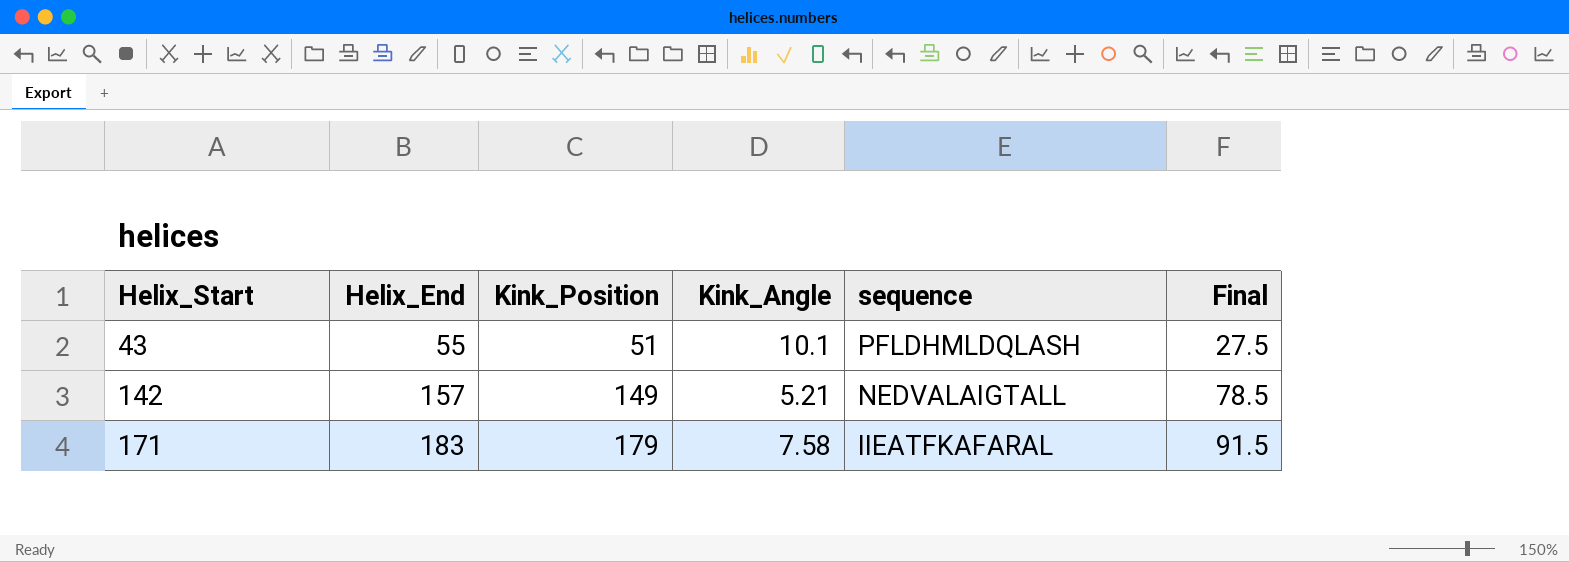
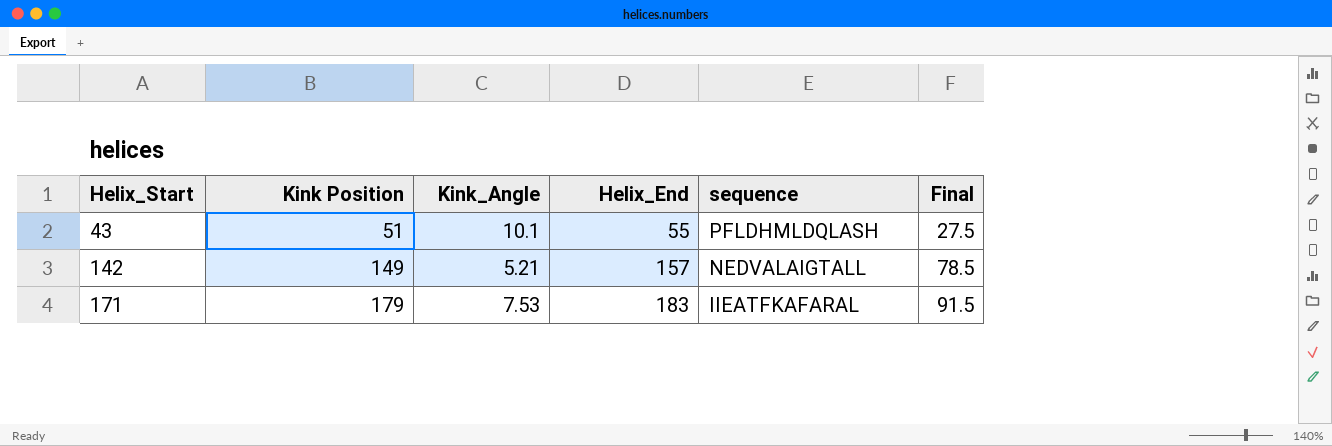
column name: Kink_Position -> Kink Position
column Helix_End | position: 2 -> 4
171 | Kink_Angle: 7.58 -> 7.53

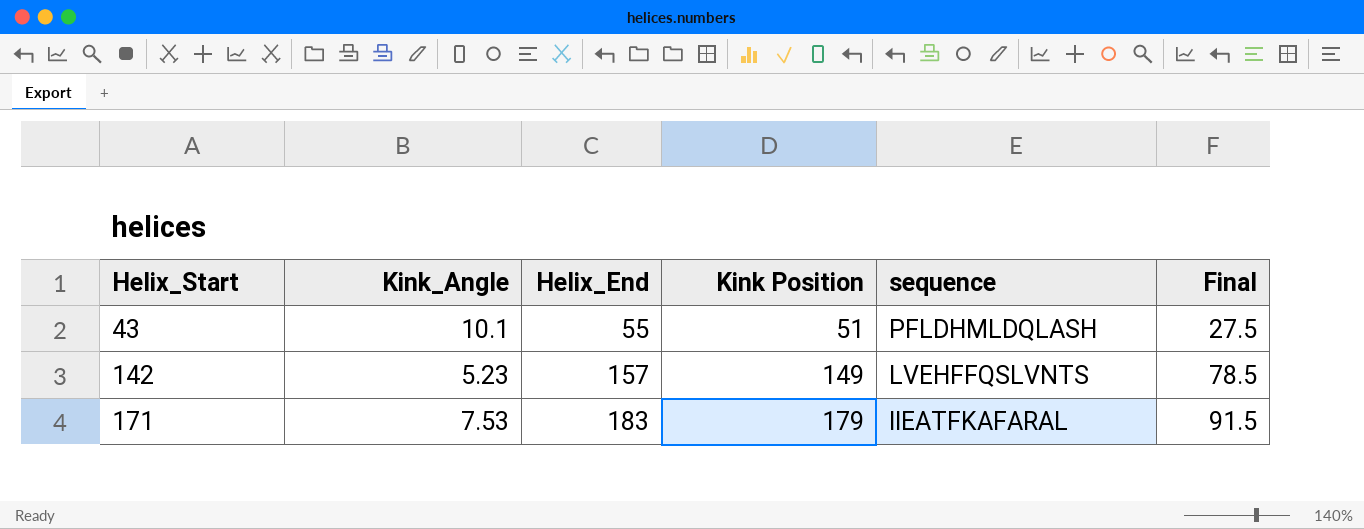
column Kink Position | position: 2 -> 4
142 | Kink_Angle: 5.21 -> 5.23
142 | sequence: NEDVALAIGTALL -> LVEHFFQSLVNTS

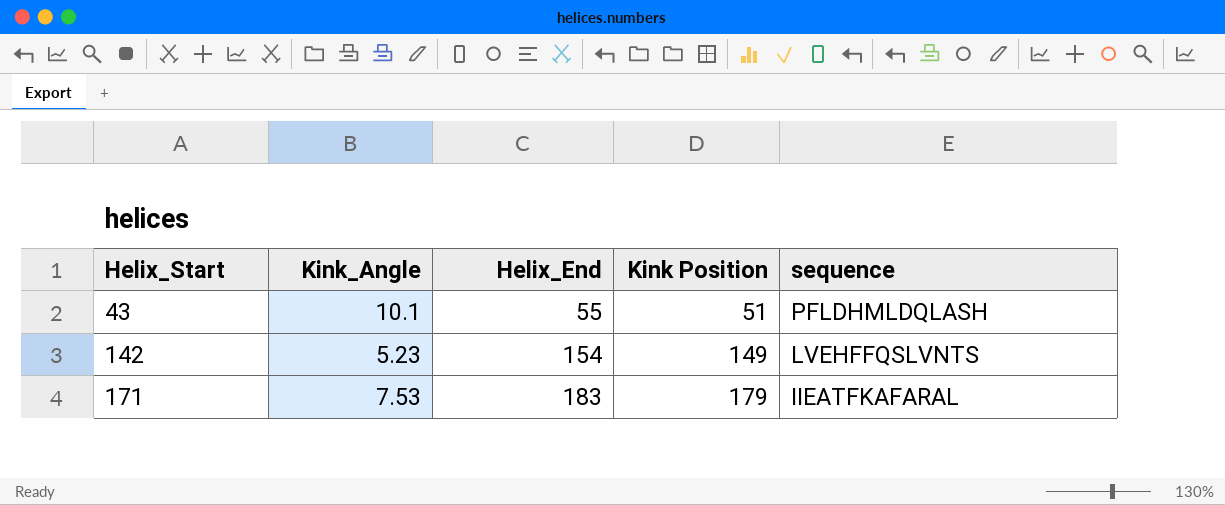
column Final | formula: [Helix_End] * 0.5 -> none
142 | Helix_End: 157 -> 154

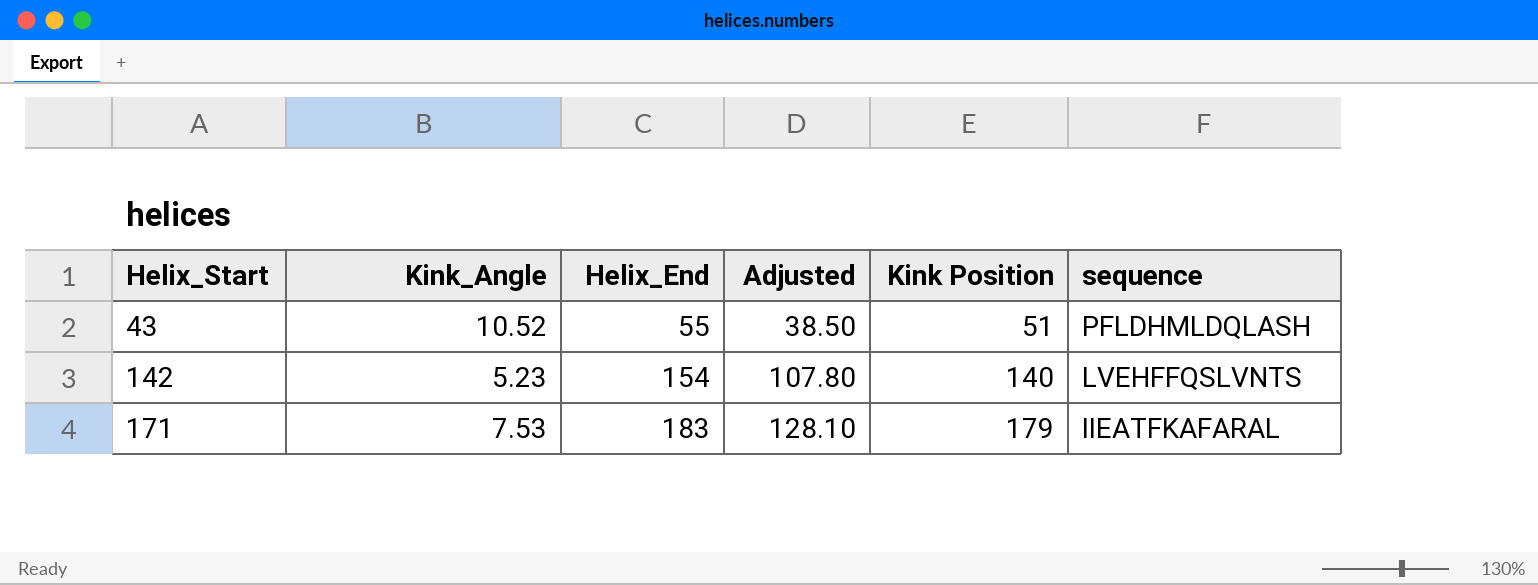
column Adjusted | formula: none -> [Helix_End] * 0.7
43 | Kink_Angle: 10.1 -> 10.52
142 | Kink Position: 149 -> 140

